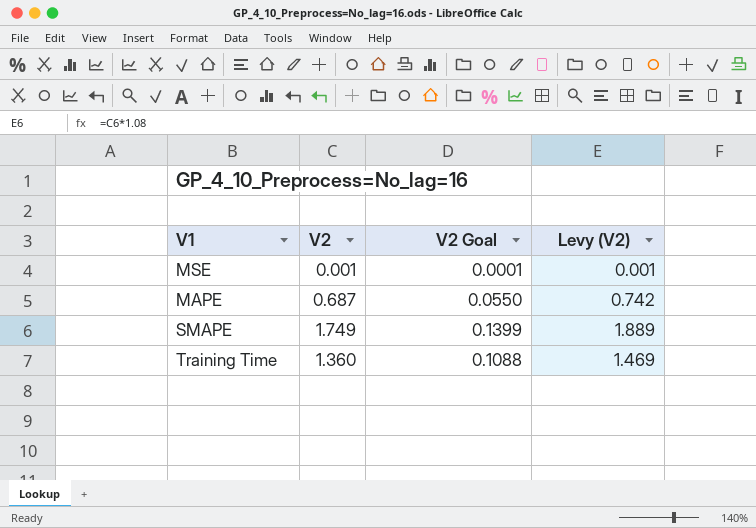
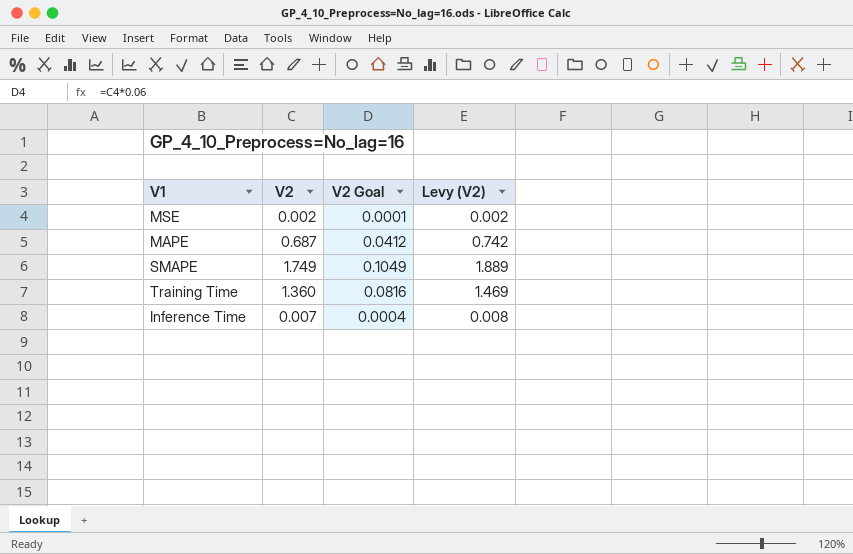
column V2 Goal | formula: [V2] * 0.08 -> [V2] * 0.06
MSE | V2: 0.001 -> 0.002
MSE | Levy (V2): 0.001 -> 0.002
row Inference Time: none -> 0.007 | 0.0004 | 0.008

